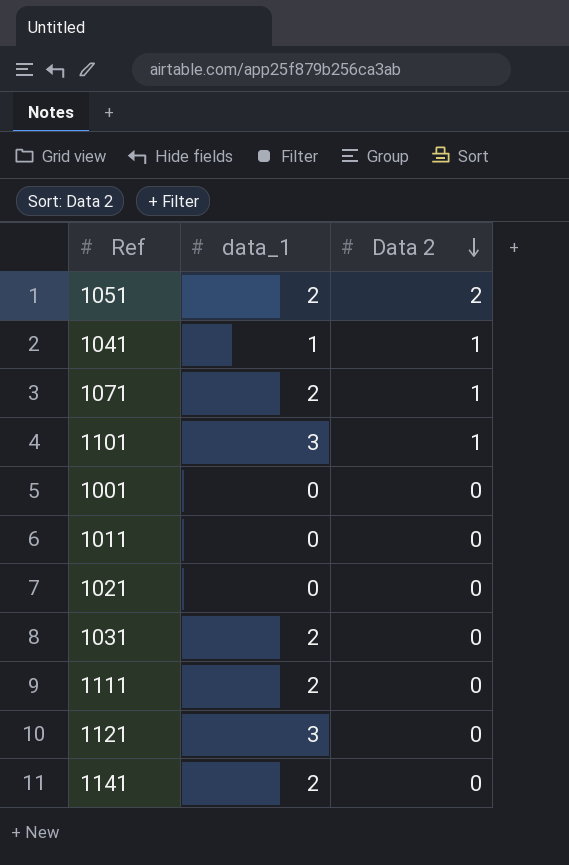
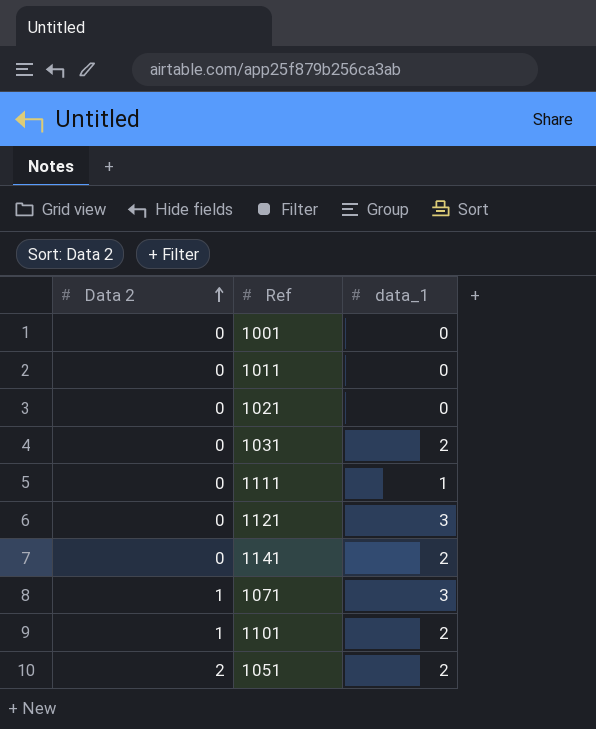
row order: Data 2 descending -> Data 2 ascending
column Data 2 | position: 3 -> 1
row 1041: 1 | 1 -> none
1111 | data_1: 2 -> 1
1071 | data_1: 2 -> 3
1101 | data_1: 3 -> 2

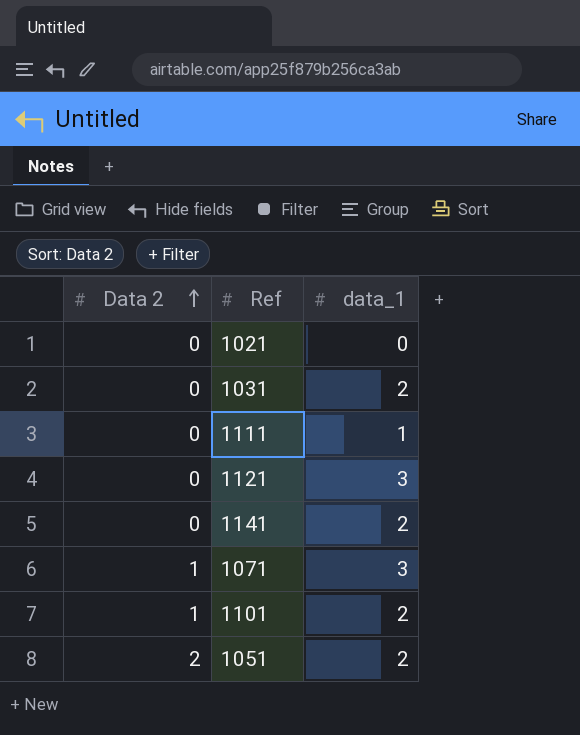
row 1001: 0 | 0 -> none
row 1011: 0 | 0 -> none

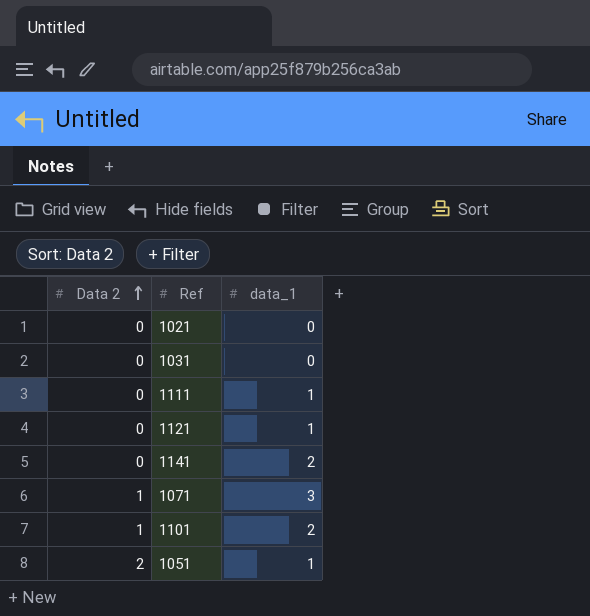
1031 | data_1: 2 -> 0
1121 | data_1: 3 -> 1
1051 | data_1: 2 -> 1

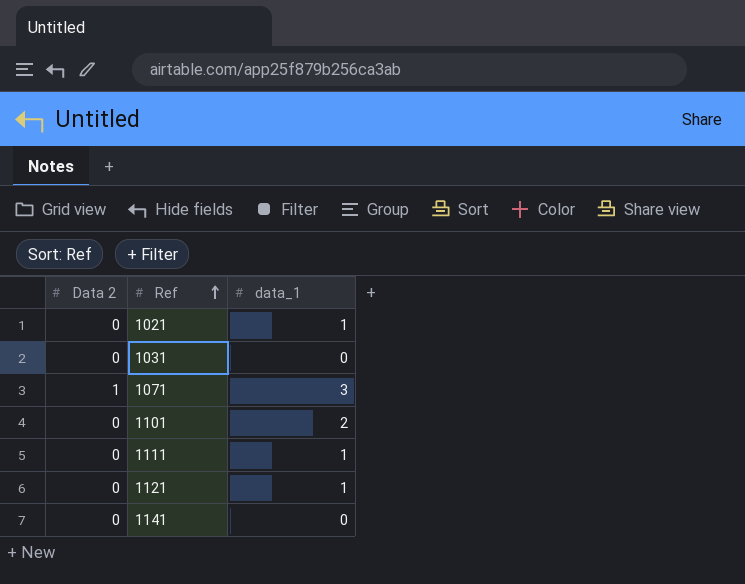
row order: Data 2 ascending -> Ref ascending
row 1051: 2 | 1 -> none
1021 | data_1: 0 -> 1
1101 | Data 2: 1 -> 0
1141 | data_1: 2 -> 0

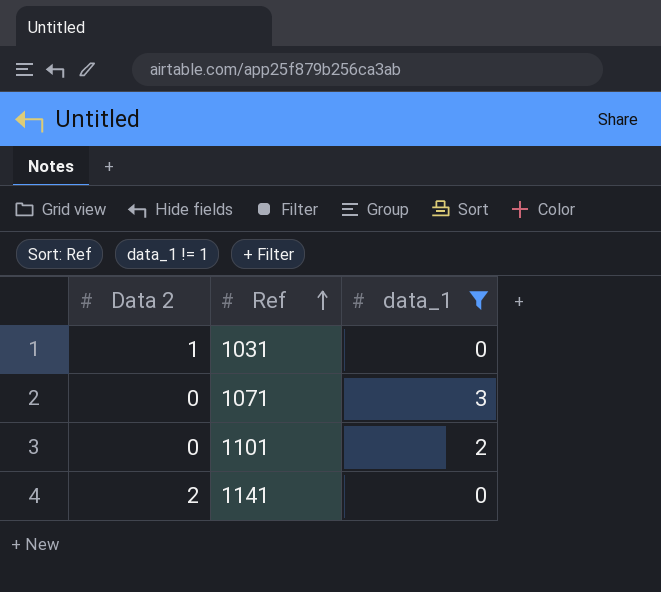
filter: none -> data_1 != 1
1031 | Data 2: 0 -> 1
1071 | Data 2: 1 -> 0
1141 | Data 2: 0 -> 2

